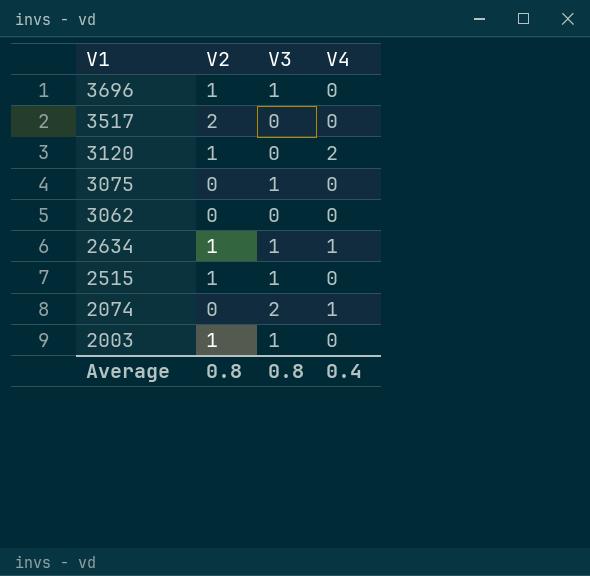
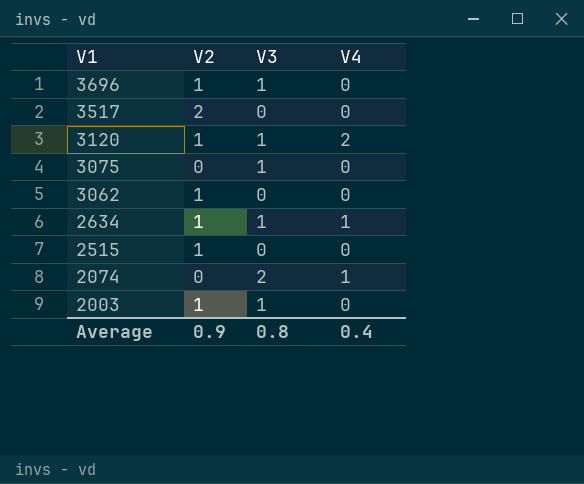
3120 | V3: 0 -> 1
3062 | V2: 0 -> 1
2515 | V3: 1 -> 0
Average | V2: 0.8 -> 0.9

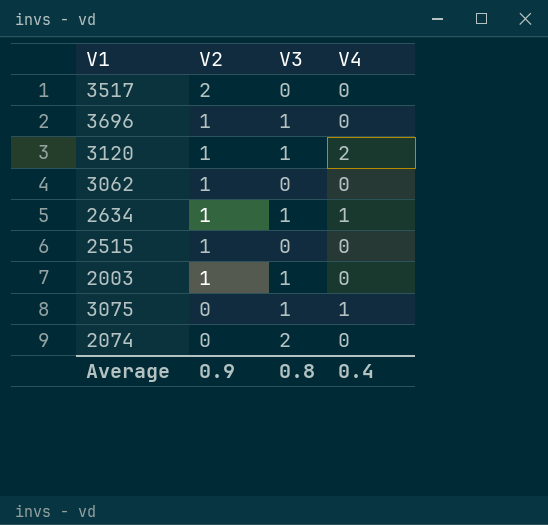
row order: V1 descending -> V2 descending
3075 | V4: 0 -> 1
2074 | V4: 1 -> 0

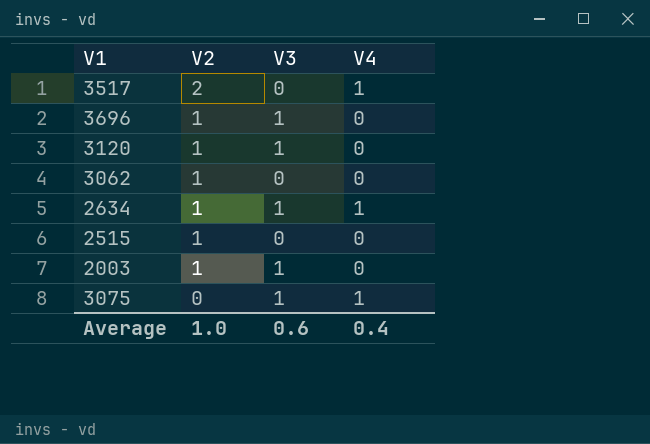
row 2074: 0 | 2 | 0 -> none
3517 | V4: 0 -> 1
3120 | V4: 2 -> 0
Average | V2: 0.9 -> 1.0
Average | V3: 0.8 -> 0.6

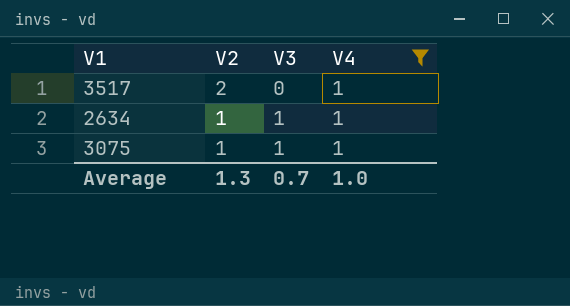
filter: none -> V4 = 1
3075 | V2: 0 -> 1
Average | V2: 1.0 -> 1.3
Average | V3: 0.6 -> 0.7
Average | V4: 0.4 -> 1.0

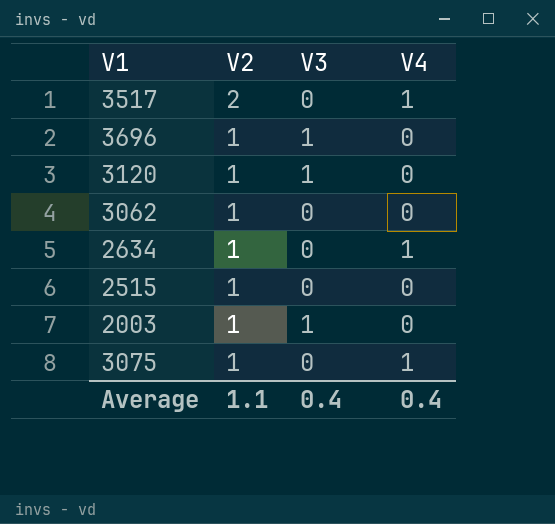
filter: V4 = 1 -> none
2634 | V3: 1 -> 0
3075 | V3: 1 -> 0
Average | V2: 1.3 -> 1.1
Average | V3: 0.7 -> 0.4
Average | V4: 1.0 -> 0.4

